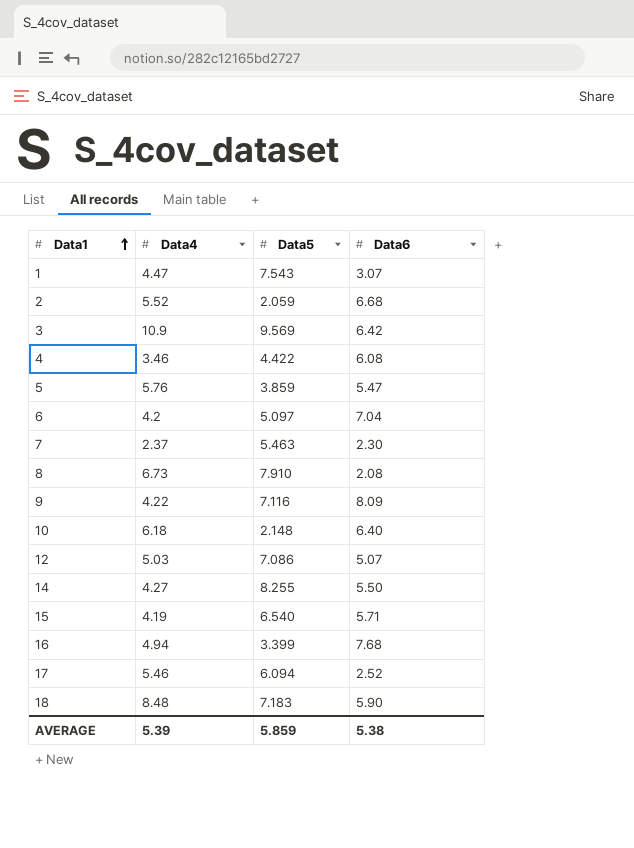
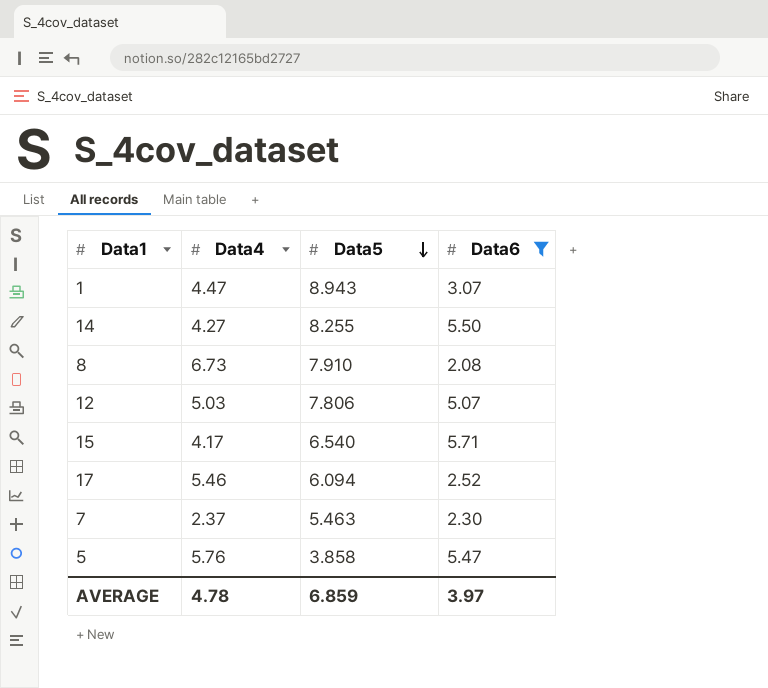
filter: none -> Data6 <= 5.71
row order: Data1 ascending -> Data5 descending
1 | Data5: 7.543 -> 8.943
12 | Data5: 7.086 -> 7.806
15 | Data4: 4.19 -> 4.17
5 | Data5: 3.859 -> 3.858
AVERAGE | Data4: 5.39 -> 4.78
AVERAGE | Data5: 5.859 -> 6.859
AVERAGE | Data6: 5.38 -> 3.97

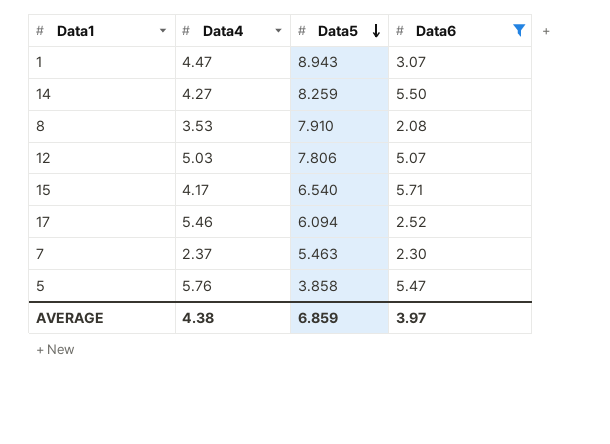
14 | Data5: 8.255 -> 8.259
8 | Data4: 6.73 -> 3.53
AVERAGE | Data4: 4.78 -> 4.38

